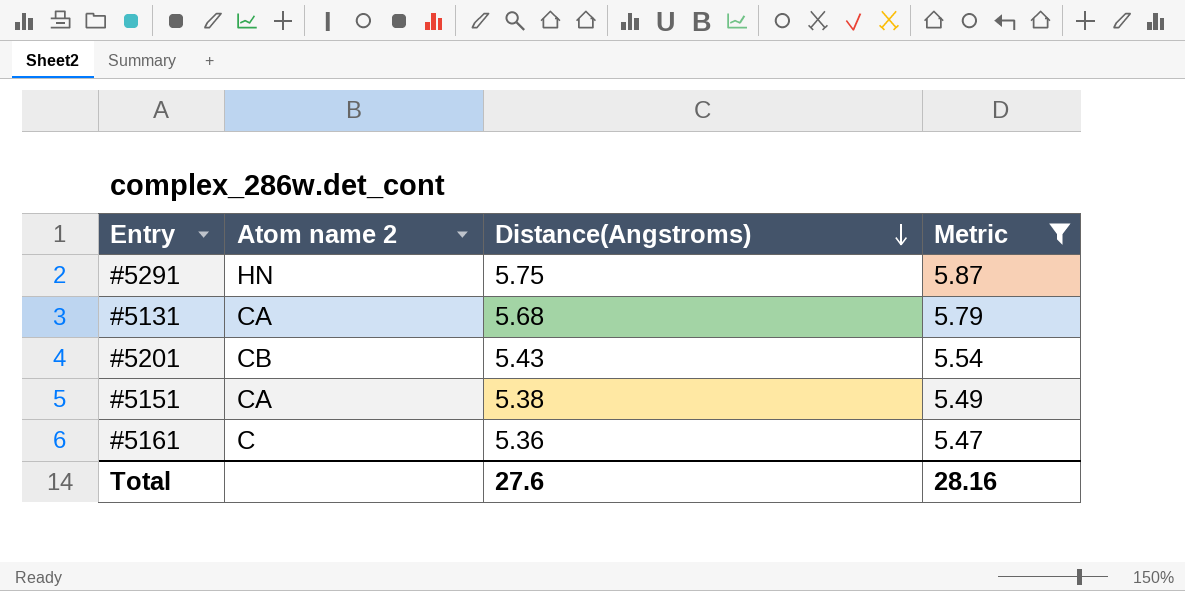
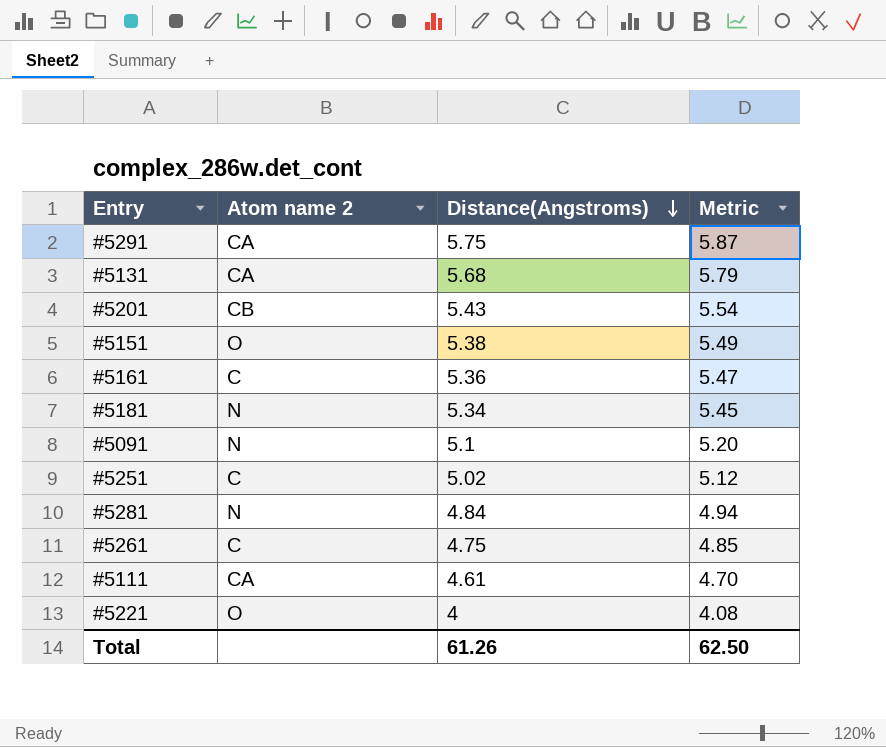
filter: Metric >= 5.47 -> none
#5291 | Atom name 2: HN -> CA
#5151 | Atom name 2: CA -> O
Total | Distance(Angstroms): 27.6 -> 61.26
Total | Metric: 28.16 -> 62.50

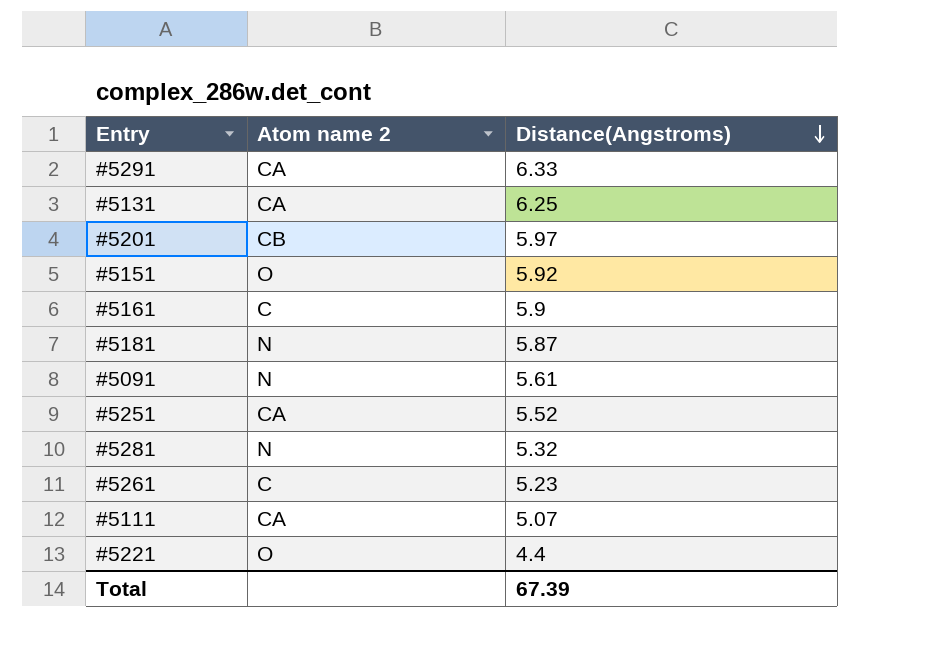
column Metric | formula: [Distance(Angstroms)] * 1.02 -> none
#5291 | Distance(Angstroms): 5.75 -> 6.33
#5131 | Distance(Angstroms): 5.68 -> 6.25
#5201 | Distance(Angstroms): 5.43 -> 5.97
#5151 | Distance(Angstroms): 5.38 -> 5.92
#5161 | Distance(Angstroms): 5.36 -> 5.9
#5181 | Distance(Angstroms): 5.34 -> 5.87
#5091 | Distance(Angstroms): 5.1 -> 5.61
#5251 | Atom name 2: C -> CA
#5251 | Distance(Angstroms): 5.02 -> 5.52
#5281 | Distance(Angstroms): 4.84 -> 5.32
#5261 | Distance(Angstroms): 4.75 -> 5.23
#5111 | Distance(Angstroms): 4.61 -> 5.07
#5221 | Distance(Angstroms): 4 -> 4.4
Total | Distance(Angstroms): 61.26 -> 67.39

